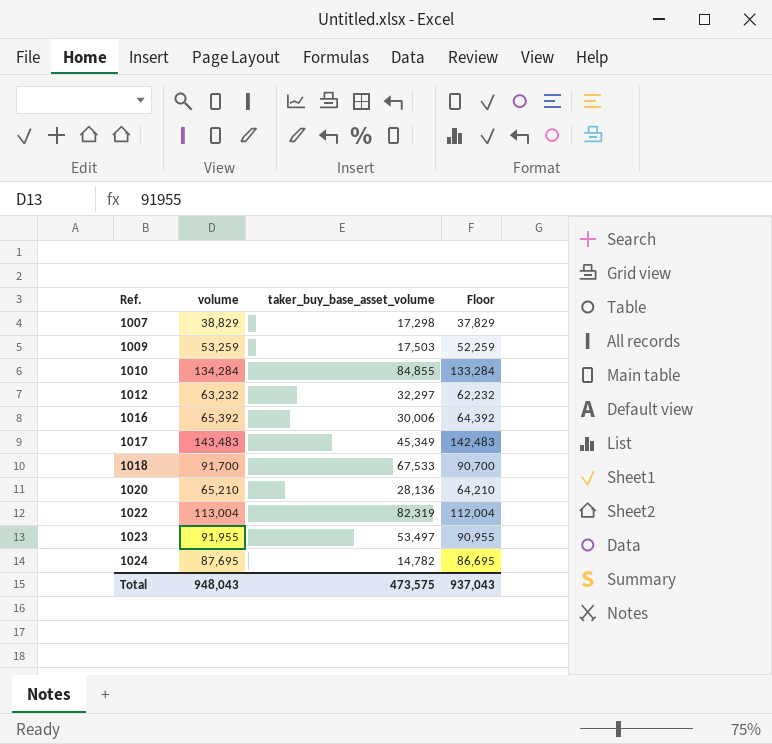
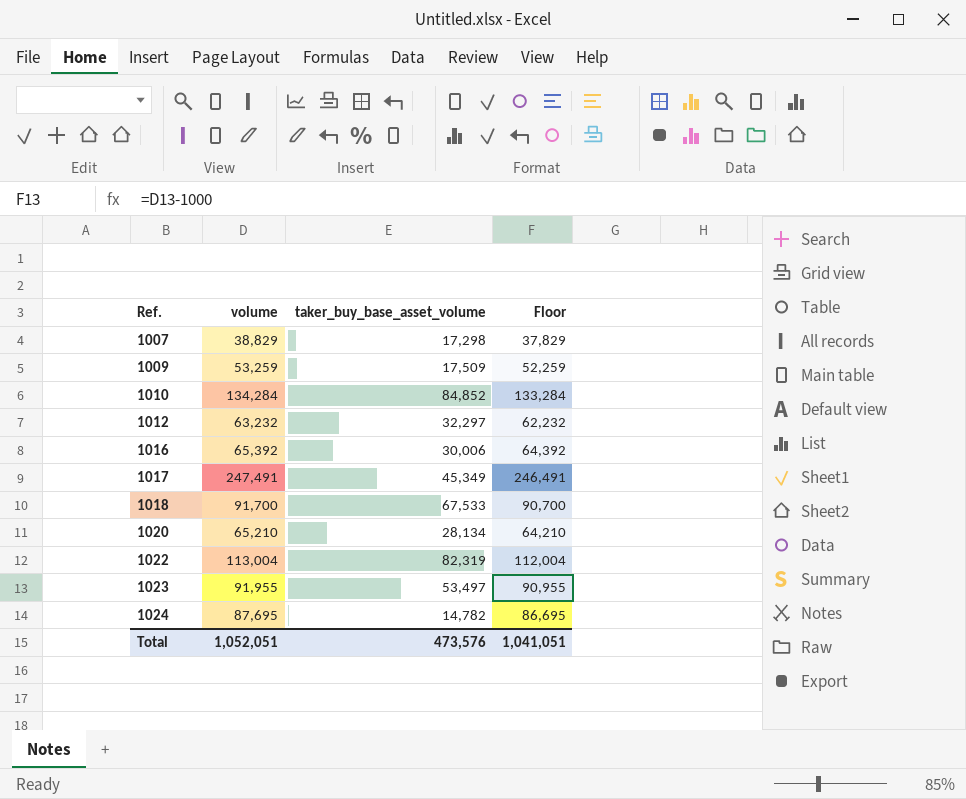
1009 | taker_buy_base_asset_volume: 17,503 -> 17,509
1010 | taker_buy_base_asset_volume: 84,855 -> 84,852
1017 | volume: 143,483 -> 247,491
1017 | Floor: 142,483 -> 246,491
1020 | taker_buy_base_asset_volume: 28,136 -> 28,134
Total | volume: 948,043 -> 1,052,051
Total | taker_buy_base_asset_volume: 473,575 -> 473,576
Total | Floor: 937,043 -> 1,041,051

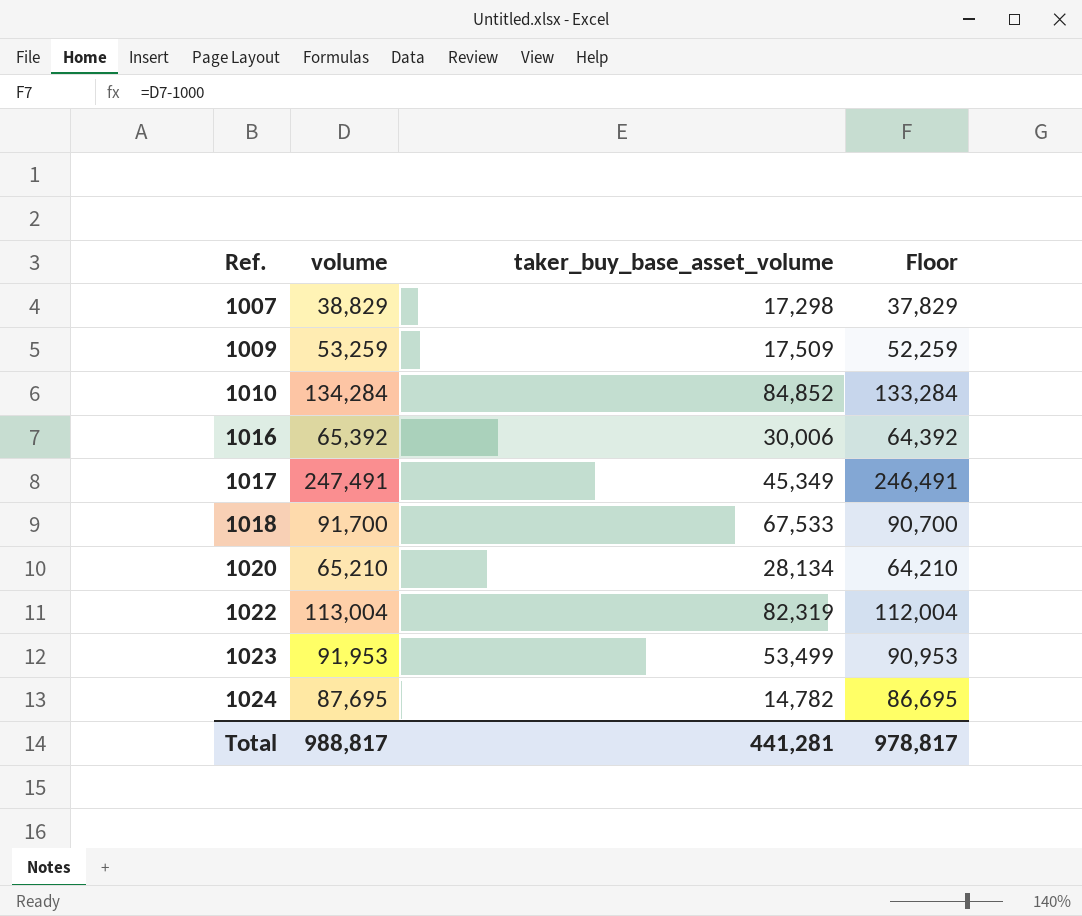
row 1012: 63,232 | 32,297 | 62,232 -> none
1023 | volume: 91,955 -> 91,953
1023 | taker_buy_base_asset_volume: 53,497 -> 53,499
1023 | Floor: 90,955 -> 90,953
Total | volume: 1,052,051 -> 988,817
Total | taker_buy_base_asset_volume: 473,576 -> 441,281
Total | Floor: 1,041,051 -> 978,817

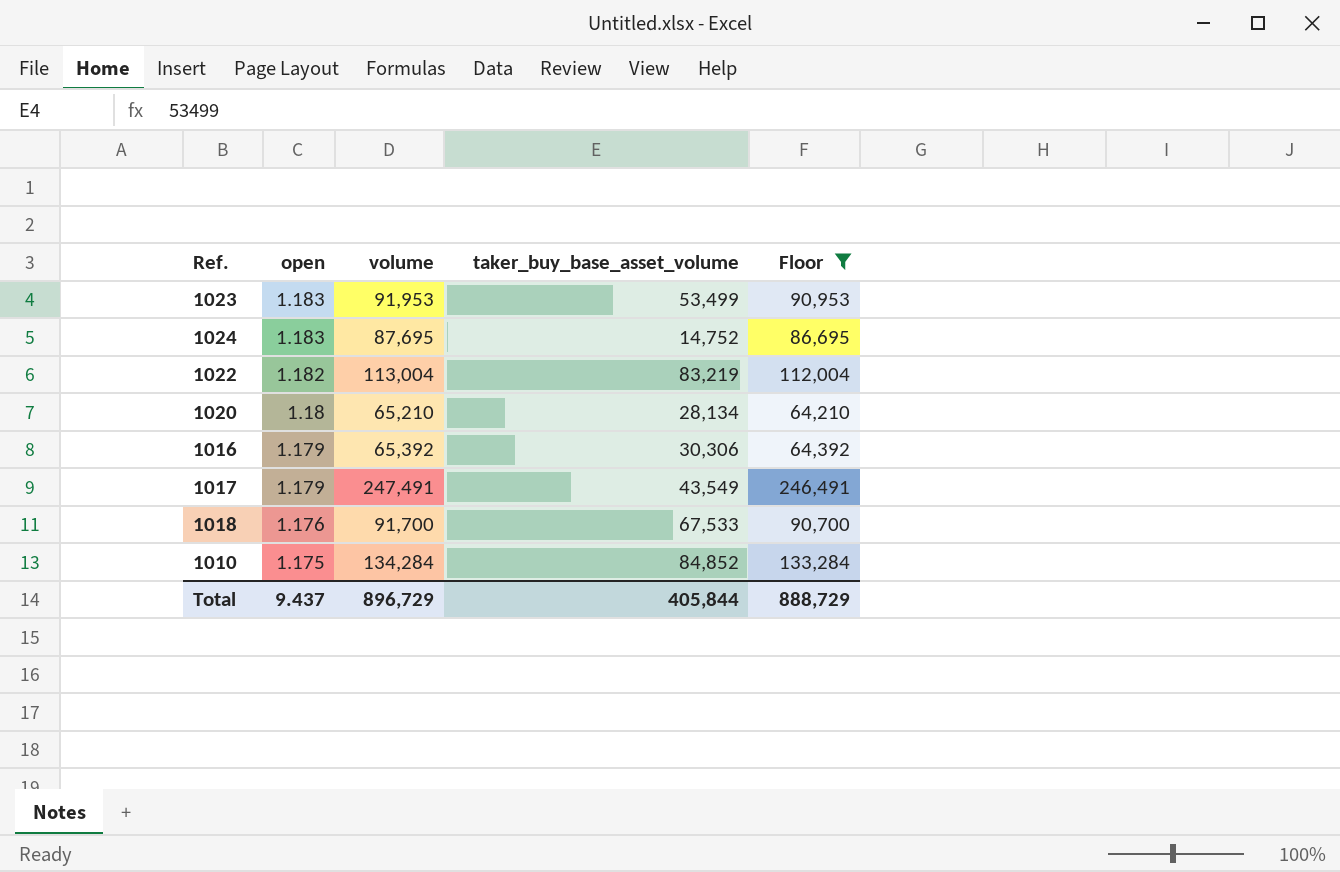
filter: none -> Floor >= 64,210
row order: Ref. ascending -> open descending
column open | position: none -> 2
1024 | taker_buy_base_asset_volume: 14,782 -> 14,752
1022 | taker_buy_base_asset_volume: 82,319 -> 83,219
1016 | taker_buy_base_asset_volume: 30,006 -> 30,306
1017 | taker_buy_base_asset_volume: 45,349 -> 43,549
Total | volume: 988,817 -> 896,729
Total | taker_buy_base_asset_volume: 441,281 -> 405,844
Total | Floor: 978,817 -> 888,729

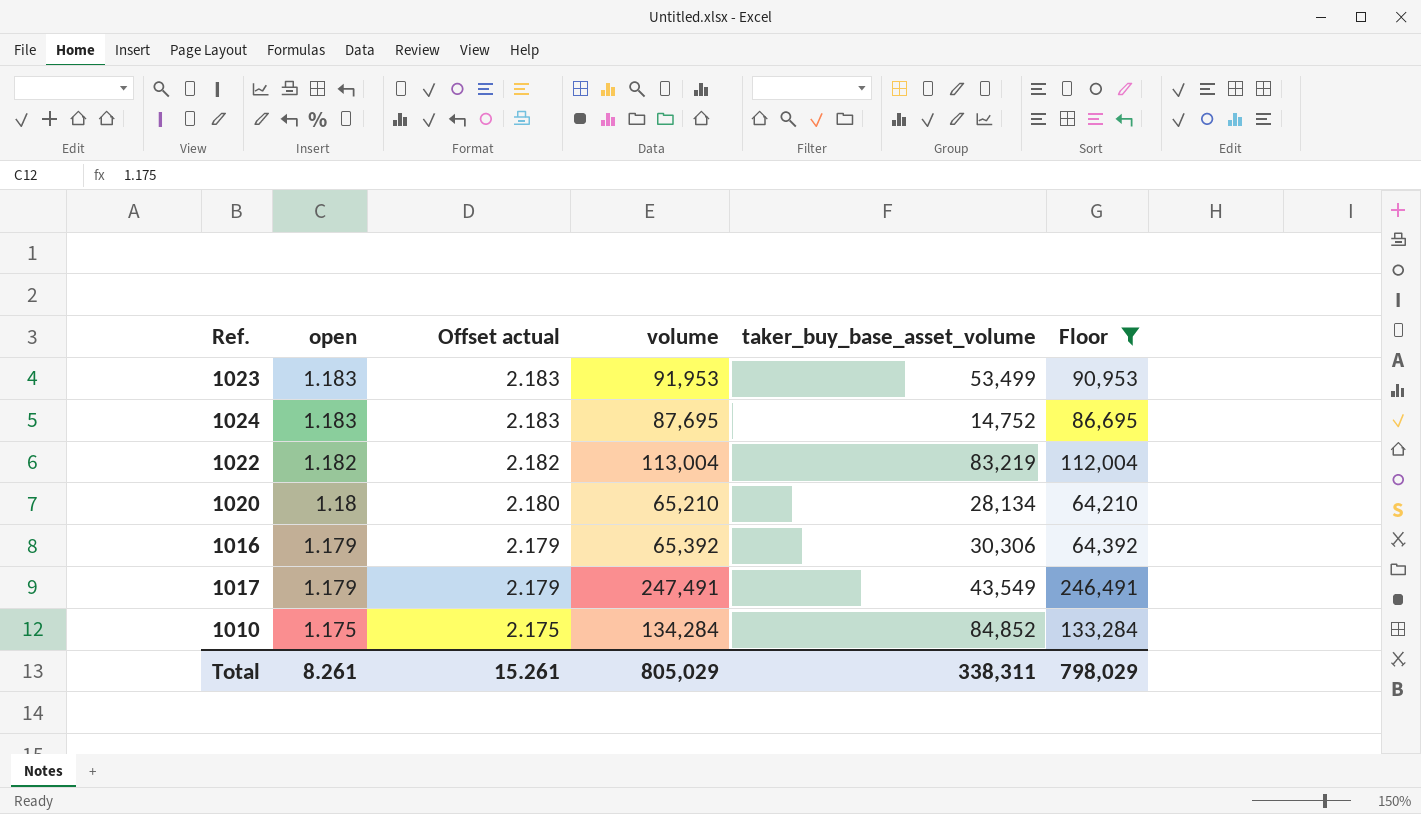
column Offset actual | formula: none -> [open] + 1
row 1018: 1.176 | 91,700 | 67,533 | 90,700 -> none
Total | open: 9.437 -> 8.261
Total | volume: 896,729 -> 805,029
Total | taker_buy_base_asset_volume: 405,844 -> 338,311
Total | Floor: 888,729 -> 798,029

